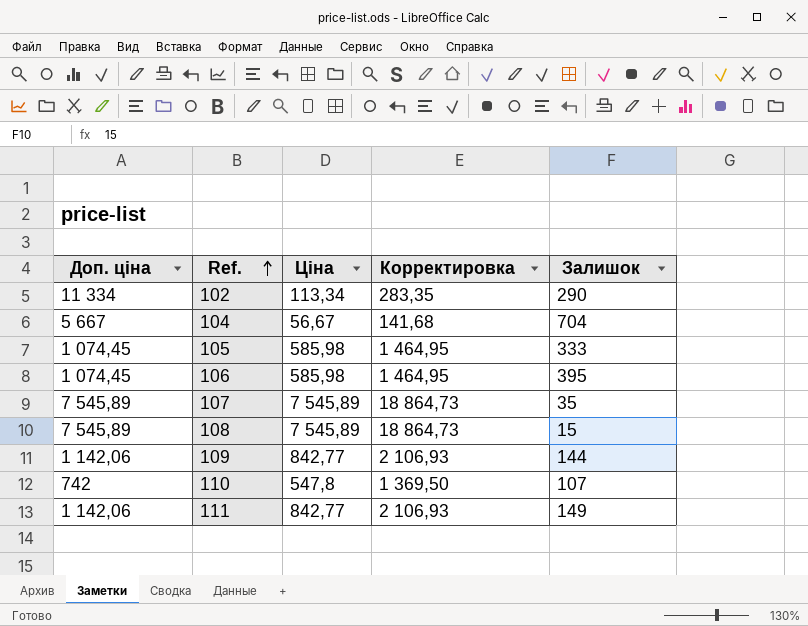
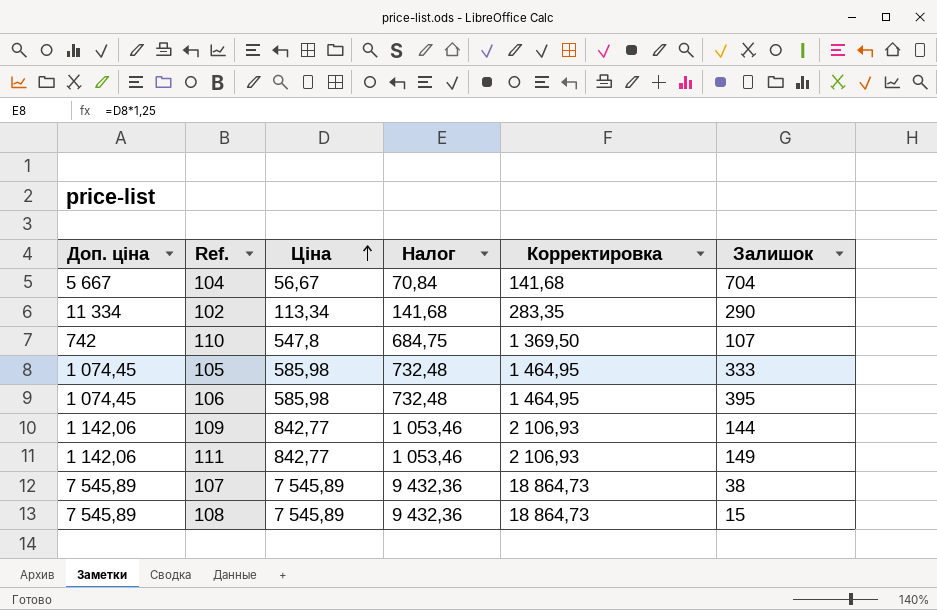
row order: Ref. ascending -> Ціна ascending
column Налог | formula: none -> [Ціна] * 1,25
107 | Залишок: 35 -> 38

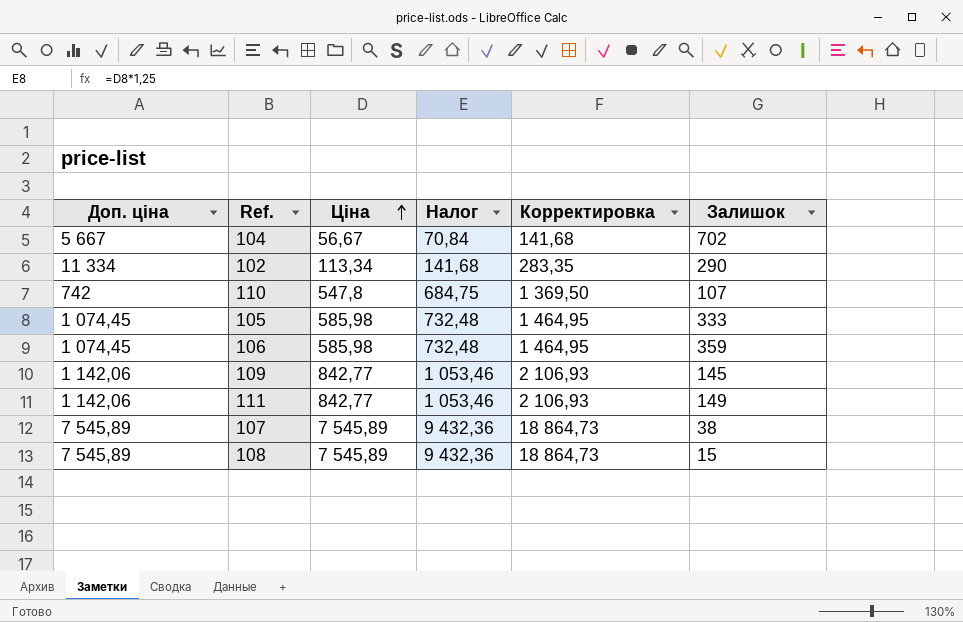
104 | Залишок: 704 -> 702
106 | Залишок: 395 -> 359
109 | Залишок: 144 -> 145

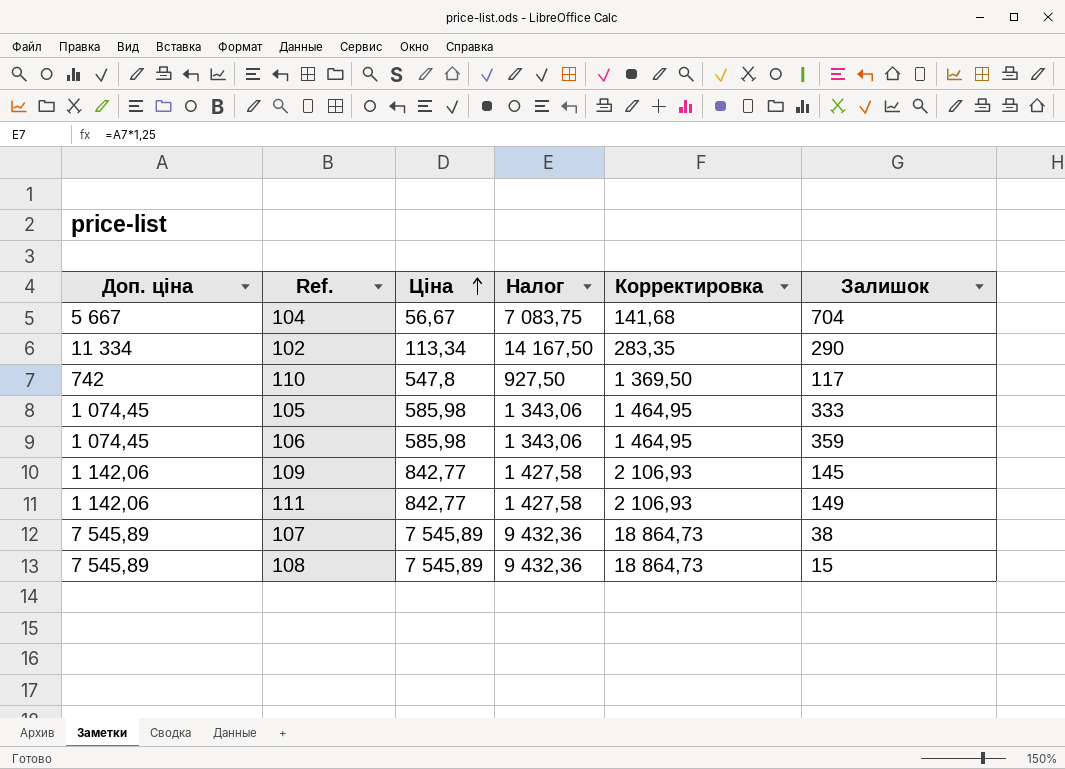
column Налог | formula: [Ціна] * 1,25 -> [Доп. ціна] * 1,25
104 | Залишок: 702 -> 704
110 | Залишок: 107 -> 117

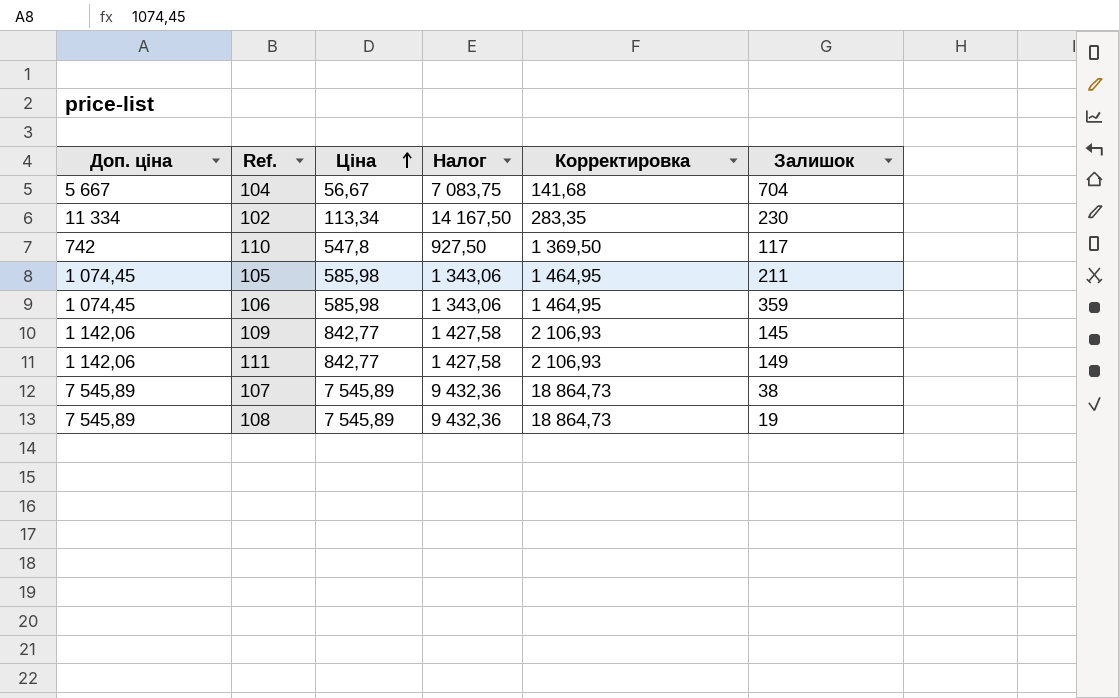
102 | Залишок: 290 -> 230
105 | Залишок: 333 -> 211
108 | Залишок: 15 -> 19

